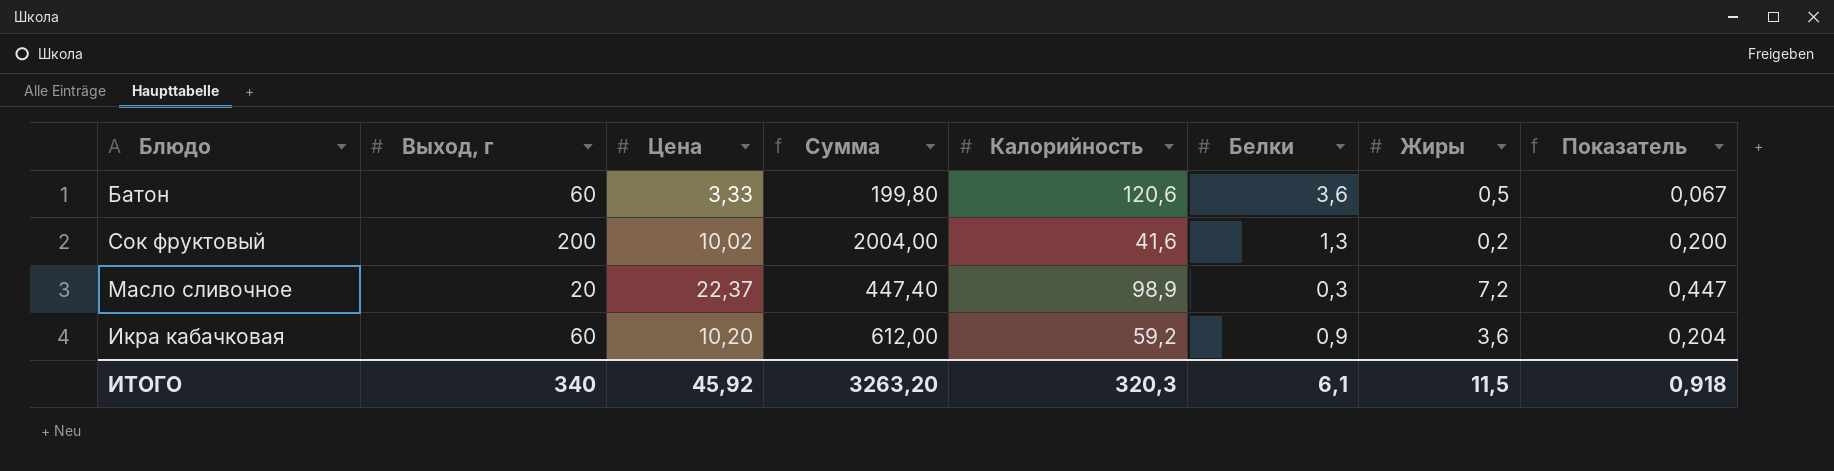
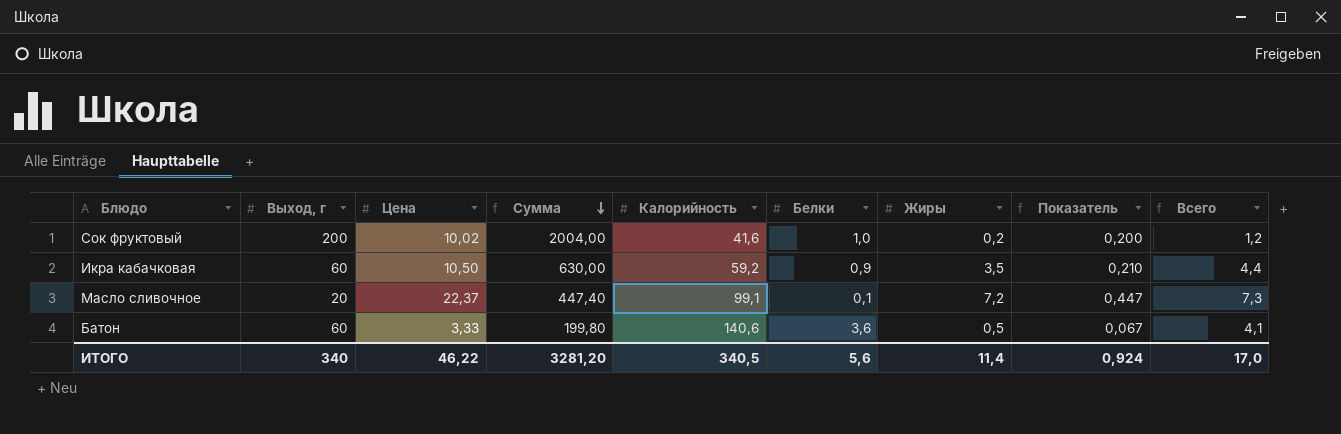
row order: none -> Сумма descending
column Всего | formula: none -> [Белки] + [Жиры]
Сок фруктовый | Белки: 1,3 -> 1,0
Икра кабачковая | Цена: 10,20 -> 10,50
Икра кабачковая | Сумма: 612,00 -> 630,00
Икра кабачковая | Жиры: 3,6 -> 3,5
Икра кабачковая | Показатель: 0,204 -> 0,210
Масло сливочное | Калорийность: 98,9 -> 99,1
Масло сливочное | Белки: 0,3 -> 0,1
Батон | Калорийность: 120,6 -> 140,6
ИТОГО | Цена: 45,92 -> 46,22
ИТОГО | Сумма: 3263,20 -> 3281,20
ИТОГО | Калорийность: 320,3 -> 340,5
ИТОГО | Белки: 6,1 -> 5,6
ИТОГО | Жиры: 11,5 -> 11,4
ИТОГО | Показатель: 0,918 -> 0,924

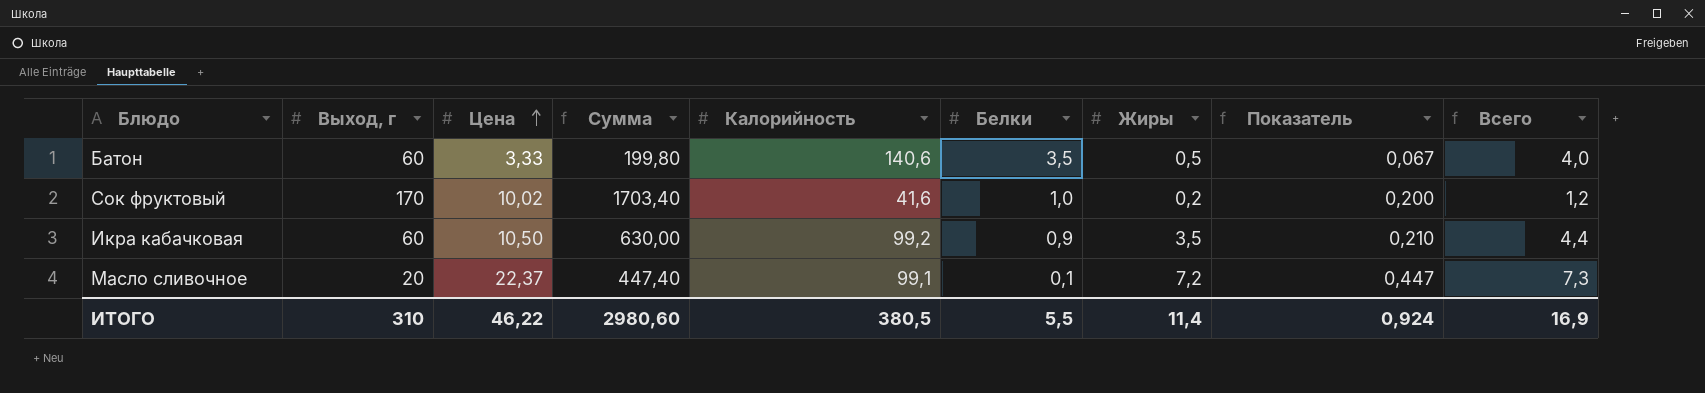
row order: Сумма descending -> Цена ascending
Батон | Белки: 3,6 -> 3,5
Батон | Всего: 4,1 -> 4,0
Сок фруктовый | Выход, г: 200 -> 170
Сок фруктовый | Сумма: 2004,00 -> 1703,40
Икра кабачковая | Калорийность: 59,2 -> 99,2
ИТОГО | Выход, г: 340 -> 310
ИТОГО | Сумма: 3281,20 -> 2980,60
ИТОГО | Калорийность: 340,5 -> 380,5
ИТОГО | Белки: 5,6 -> 5,5
ИТОГО | Всего: 17,0 -> 16,9

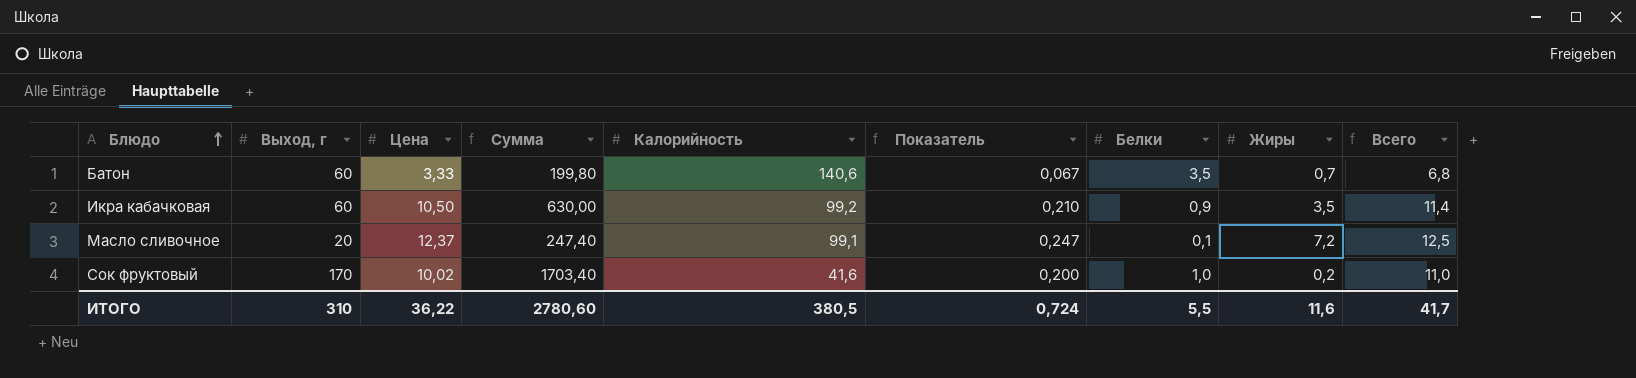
row order: Цена ascending -> Блюдо ascending
column Показатель | position: 8 -> 6
column Всего | formula: [Белки] + [Жиры] -> [Цена] + [Белки]
Батон | Жиры: 0,5 -> 0,7
Масло сливочное | Цена: 22,37 -> 12,37
Масло сливочное | Сумма: 447,40 -> 247,40
Масло сливочное | Показатель: 0,447 -> 0,247
ИТОГО | Цена: 46,22 -> 36,22
ИТОГО | Сумма: 2980,60 -> 2780,60
ИТОГО | Показатель: 0,924 -> 0,724
ИТОГО | Жиры: 11,4 -> 11,6
ИТОГО | Всего: 16,9 -> 41,7

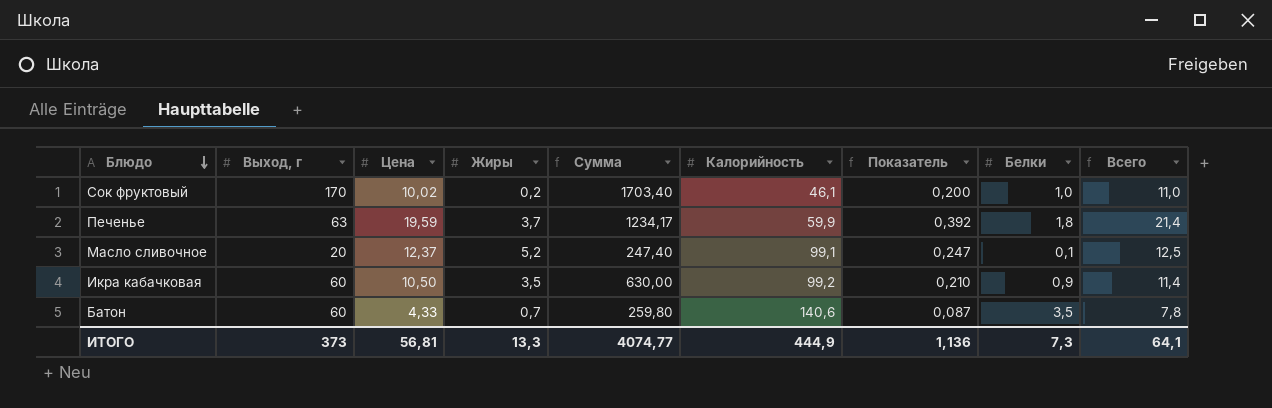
row order: Блюдо ascending -> Блюдо descending
column Жиры | position: 8 -> 4
Сок фруктовый | Калорийность: 41,6 -> 46,1
row Печенье: none -> 63 | 19,59 | 3,7 | 1234,17 | 59,9 | 0,392 | 1,8 | 21,4
Масло сливочное | Жиры: 7,2 -> 5,2
Батон | Цена: 3,33 -> 4,33
Батон | Сумма: 199,80 -> 259,80
Батон | Показатель: 0,067 -> 0,087
Батон | Всего: 6,8 -> 7,8
ИТОГО | Выход, г: 310 -> 373
ИТОГО | Цена: 36,22 -> 56,81
ИТОГО | Жиры: 11,6 -> 13,3
ИТОГО | Сумма: 2780,60 -> 4074,77
ИТОГО | Калорийность: 380,5 -> 444,9
ИТОГО | Показатель: 0,724 -> 1,136
ИТОГО | Белки: 5,5 -> 7,3
ИТОГО | Всего: 41,7 -> 64,1

